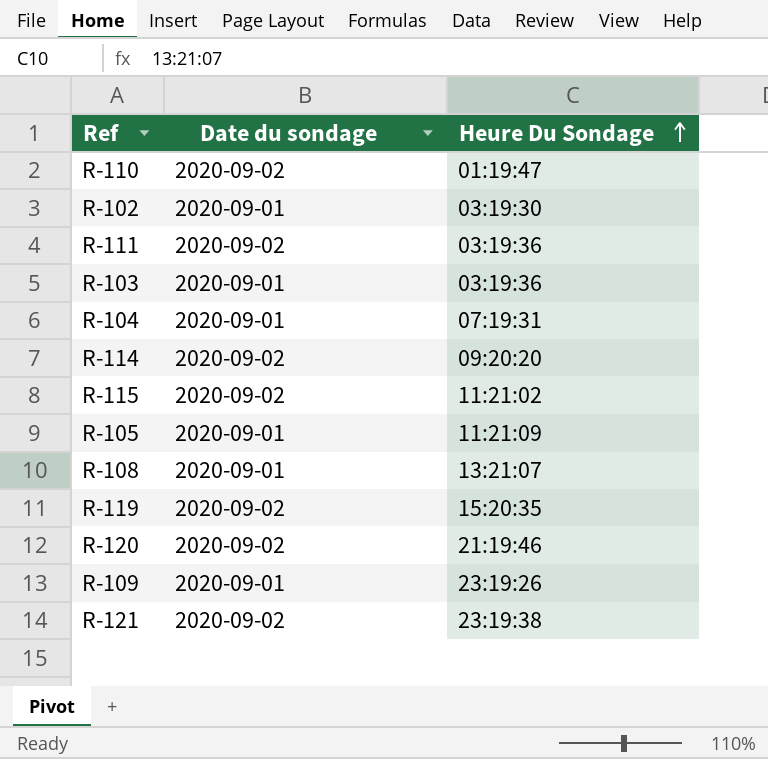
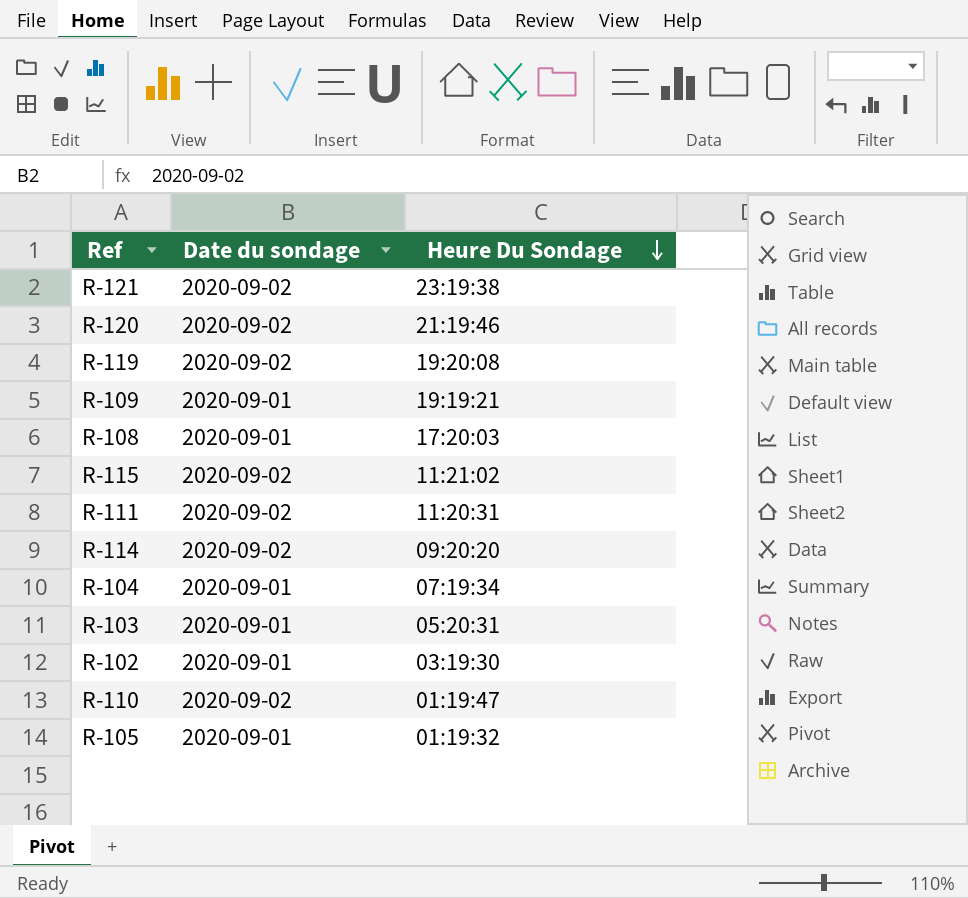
row order: Heure Du Sondage ascending -> Heure Du Sondage descending
R-119 | Heure Du Sondage: 15:20:35 -> 19:20:08
R-109 | Heure Du Sondage: 23:19:26 -> 19:19:21
R-108 | Heure Du Sondage: 13:21:07 -> 17:20:03
R-111 | Heure Du Sondage: 03:19:36 -> 11:20:31
R-104 | Heure Du Sondage: 07:19:31 -> 07:19:34
R-103 | Heure Du Sondage: 03:19:36 -> 05:20:31
R-105 | Heure Du Sondage: 11:21:09 -> 01:19:32

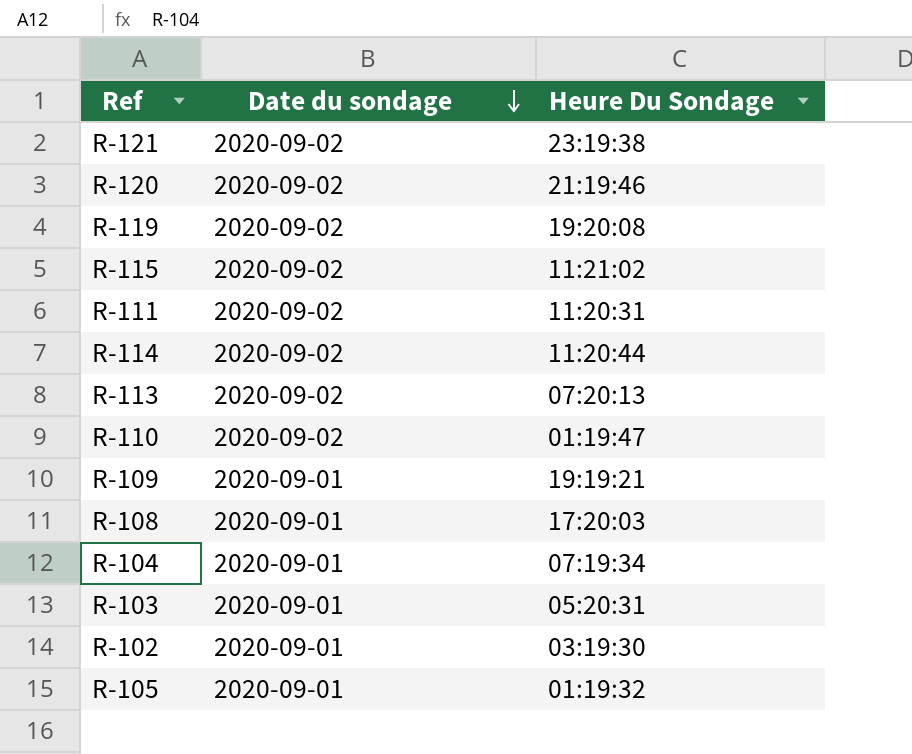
row order: Heure Du Sondage descending -> Date du sondage descending
R-114 | Heure Du Sondage: 09:20:20 -> 11:20:44
row R-113: none -> 2020-09-02 | 07:20:13

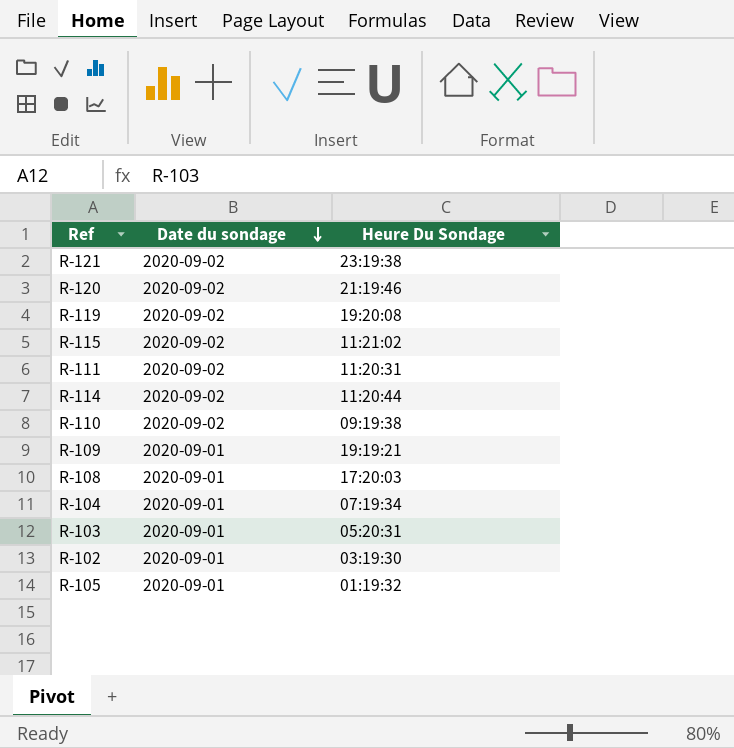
row R-113: 2020-09-02 | 07:20:13 -> none
R-110 | Heure Du Sondage: 01:19:47 -> 09:19:38

